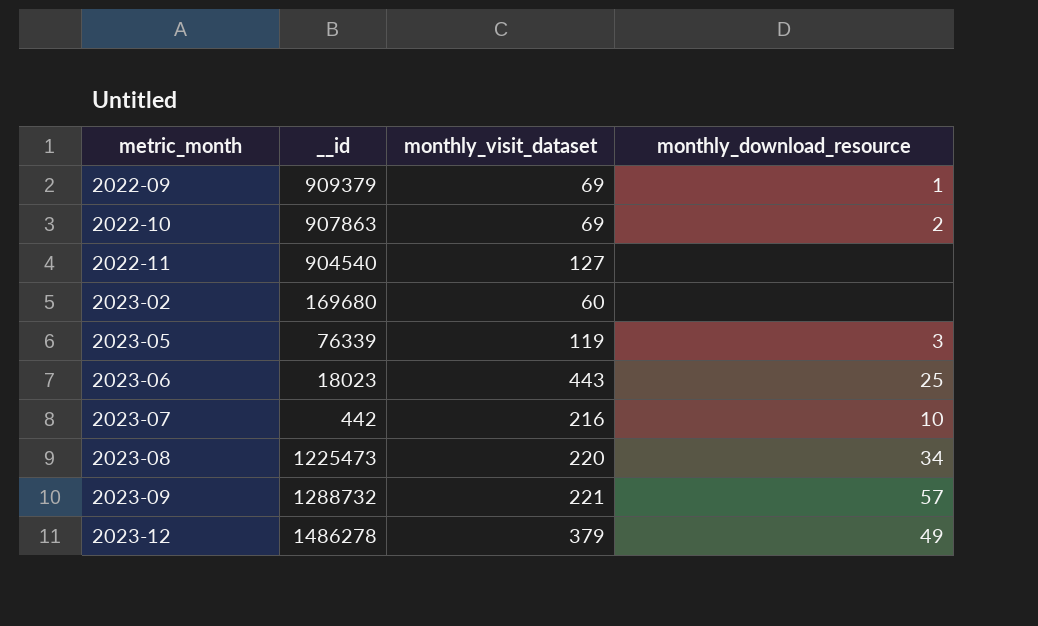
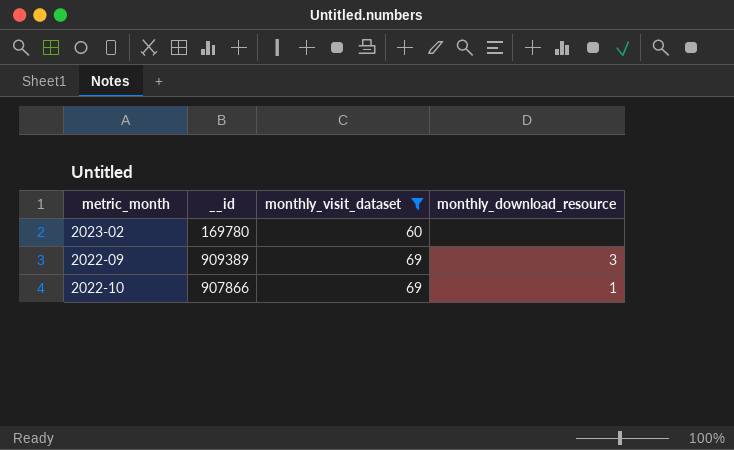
filter: none -> monthly_visit_dataset <= 69
row order: metric_month ascending -> monthly_visit_dataset ascending
2023-02 | __id: 169680 -> 169780
2022-09 | __id: 909379 -> 909389
2022-09 | monthly_download_resource: 1 -> 3
2022-10 | __id: 907863 -> 907866
2022-10 | monthly_download_resource: 2 -> 1

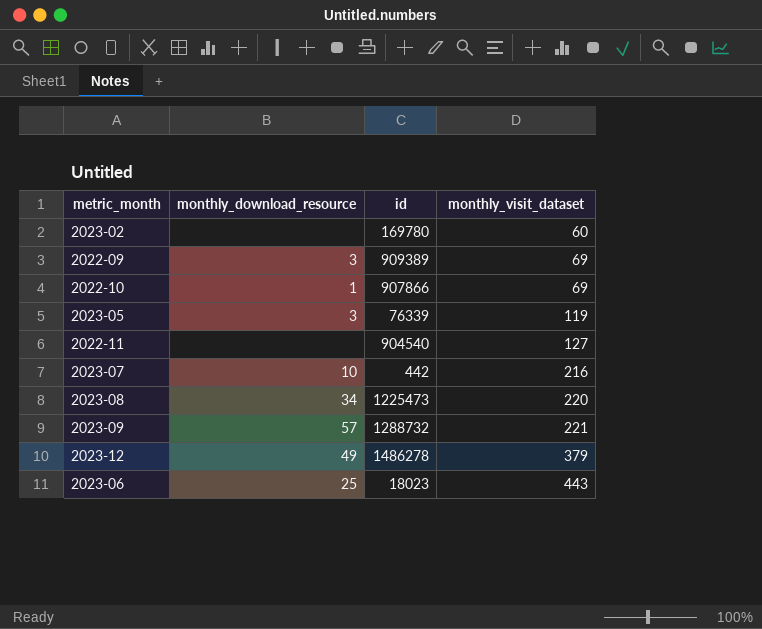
filter: monthly_visit_dataset <= 69 -> none
column monthly_download_resource | position: 4 -> 2
column name: __id -> id

